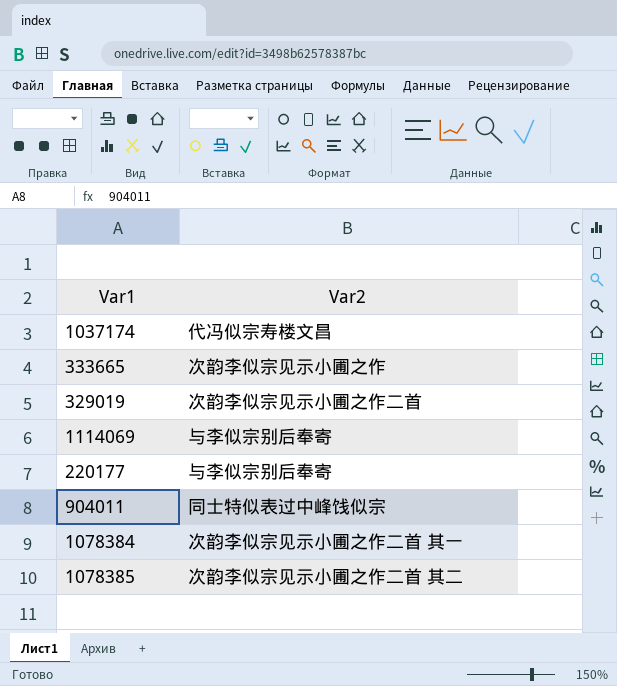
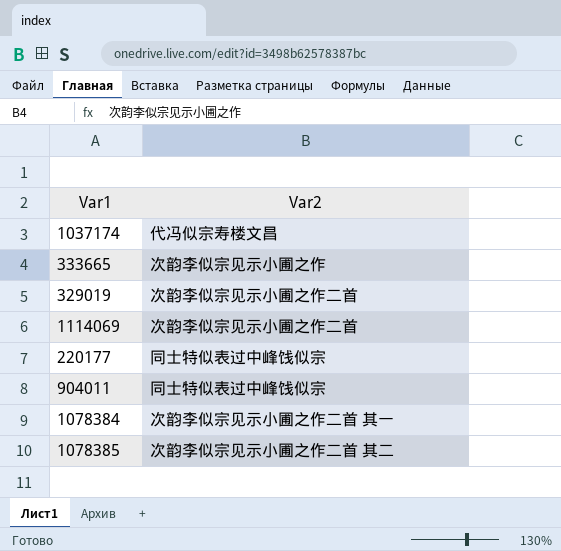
1114069 | Var2: 与李似宗别后奉寄 -> 次韵李似宗见示小圃之作二首
220177 | Var2: 与李似宗别后奉寄 -> 同士特似表过中峰饯似宗

